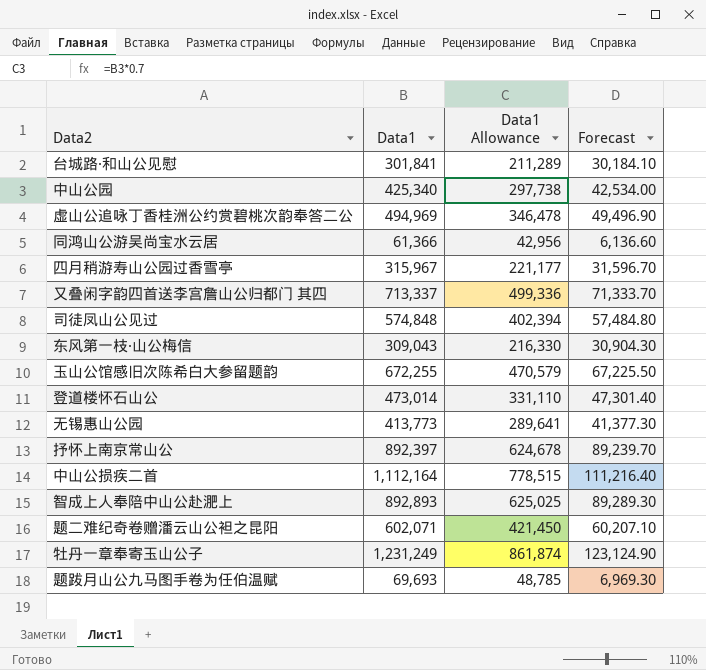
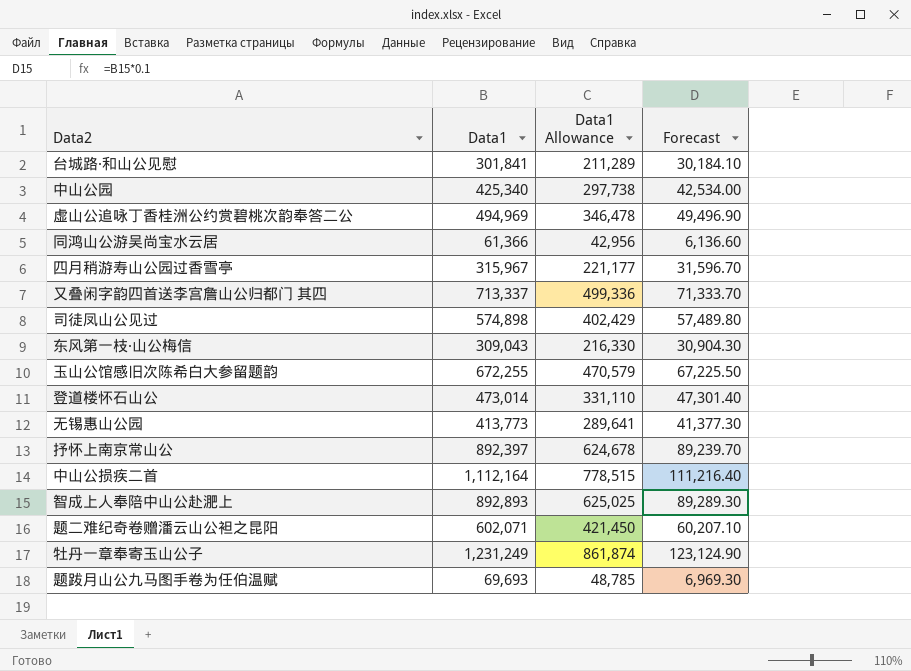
司徒凤山公见过 | Data1: 574,848 -> 574,898
司徒凤山公见过 | Data1 Allowance: 402,394 -> 402,429
司徒凤山公见过 | Forecast: 57,484.80 -> 57,489.80

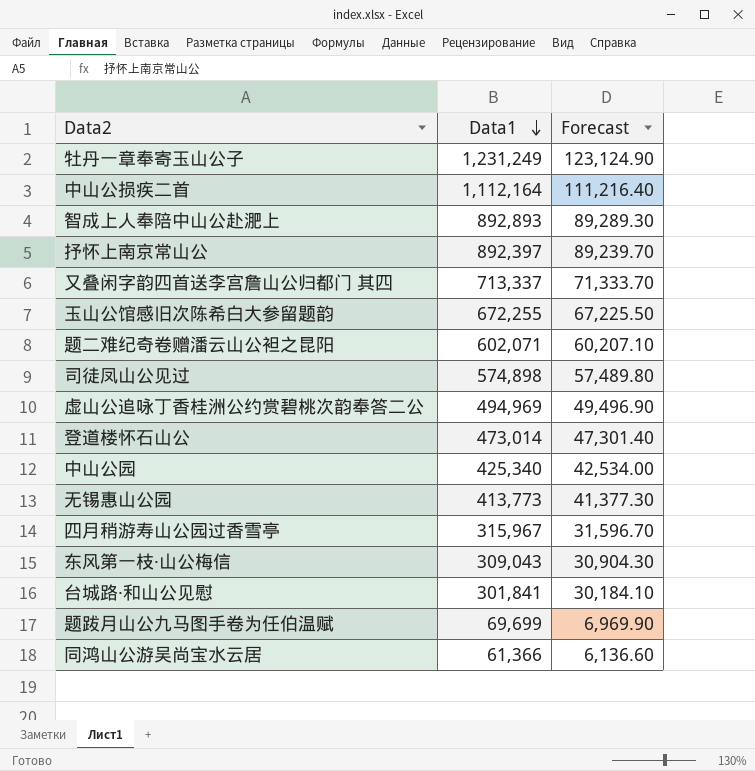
row order: none -> Data1 descending
column Data1 Allowance | formula: [Data1] * 0.7 -> none
题跋月山公九马图手卷为任伯温赋 | Data1: 69,693 -> 69,699
题跋月山公九马图手卷为任伯温赋 | Forecast: 6,969.30 -> 6,969.90

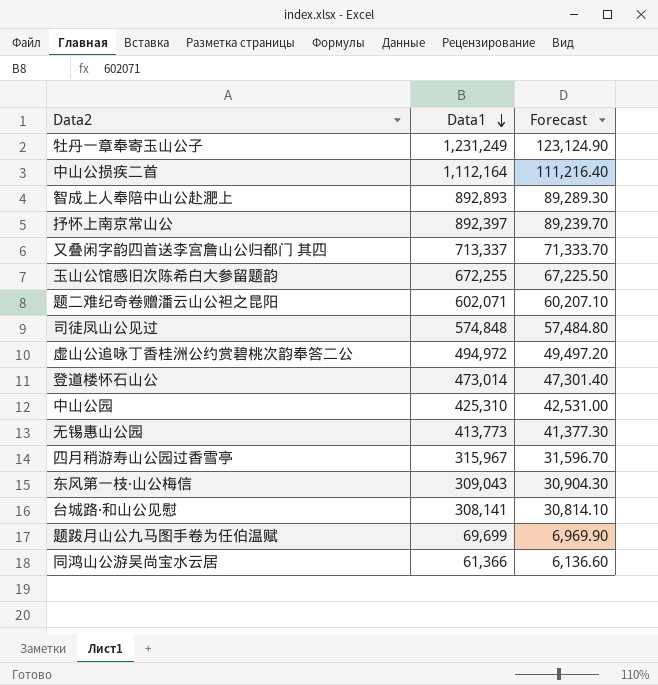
司徒凤山公见过 | Data1: 574,898 -> 574,848
司徒凤山公见过 | Forecast: 57,489.80 -> 57,484.80
虚山公追咏丁香桂洲公约赏碧桃次韵奉答二公 | Data1: 494,969 -> 494,972
虚山公追咏丁香桂洲公约赏碧桃次韵奉答二公 | Forecast: 49,496.90 -> 49,497.20
中山公园 | Data1: 425,340 -> 425,310
中山公园 | Forecast: 42,534.00 -> 42,531.00
台城路·和山公见慰 | Data1: 301,841 -> 308,141
台城路·和山公见慰 | Forecast: 30,184.10 -> 30,814.10

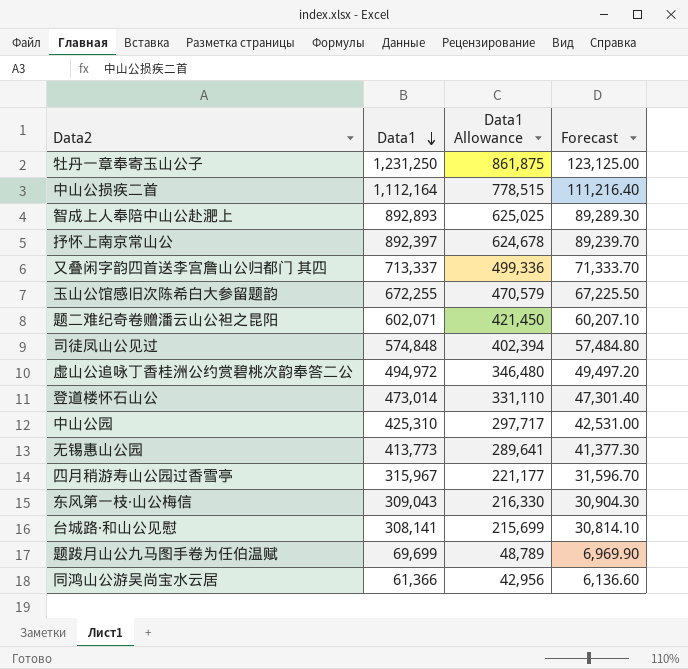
column Data1 Allowance | formula: none -> [Data1] * 0.7
牡丹一章奉寄玉山公子 | Data1: 1,231,249 -> 1,231,250
牡丹一章奉寄玉山公子 | Forecast: 123,124.90 -> 123,125.00

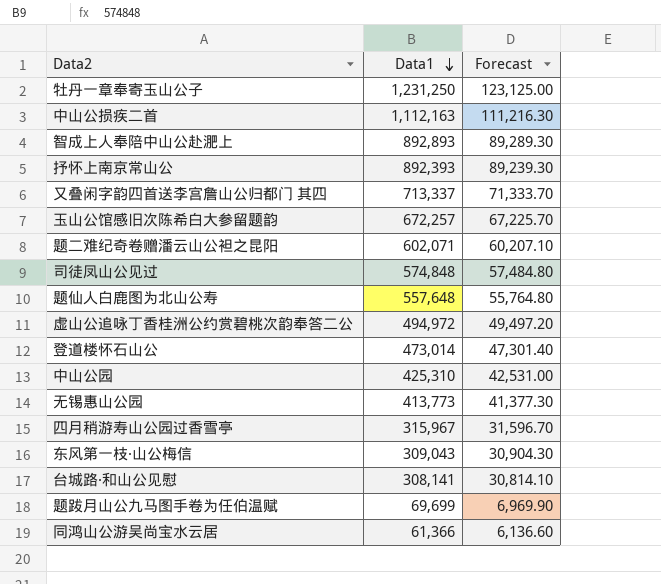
column Data1 Allowance | formula: [Data1] * 0.7 -> none
中山公损疾二首 | Data1: 1,112,164 -> 1,112,163
中山公损疾二首 | Forecast: 111,216.40 -> 111,216.30
抒怀上南京常山公 | Data1: 892,397 -> 892,393
抒怀上南京常山公 | Forecast: 89,239.70 -> 89,239.30
玉山公馆感旧次陈希白大参留题韵 | Data1: 672,255 -> 672,257
玉山公馆感旧次陈希白大参留题韵 | Forecast: 67,225.50 -> 67,225.70
row 题仙人白鹿图为北山公寿: none -> 557,648 | 55,764.80

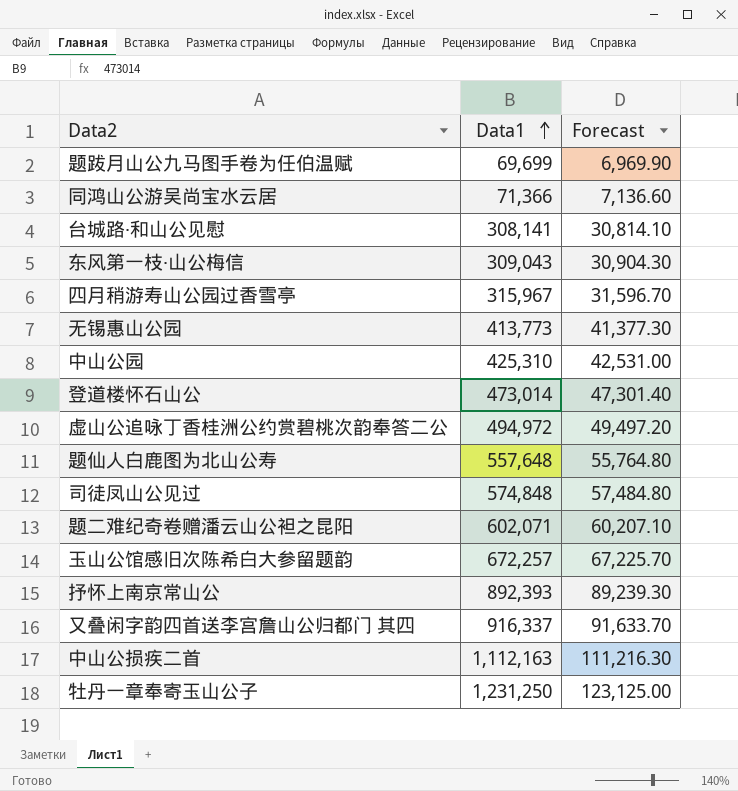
row order: Data1 descending -> Data1 ascending
row 智成上人奉陪中山公赴淝上: 892,893 | 89,289.30 -> none
同鸿山公游吴尚宝水云居 | Data1: 61,366 -> 71,366
同鸿山公游吴尚宝水云居 | Forecast: 6,136.60 -> 7,136.60
又叠闲字韵四首送李宫詹山公归都门 其四 | Data1: 713,337 -> 916,337
又叠闲字韵四首送李宫詹山公归都门 其四 | Forecast: 71,333.70 -> 91,633.70

